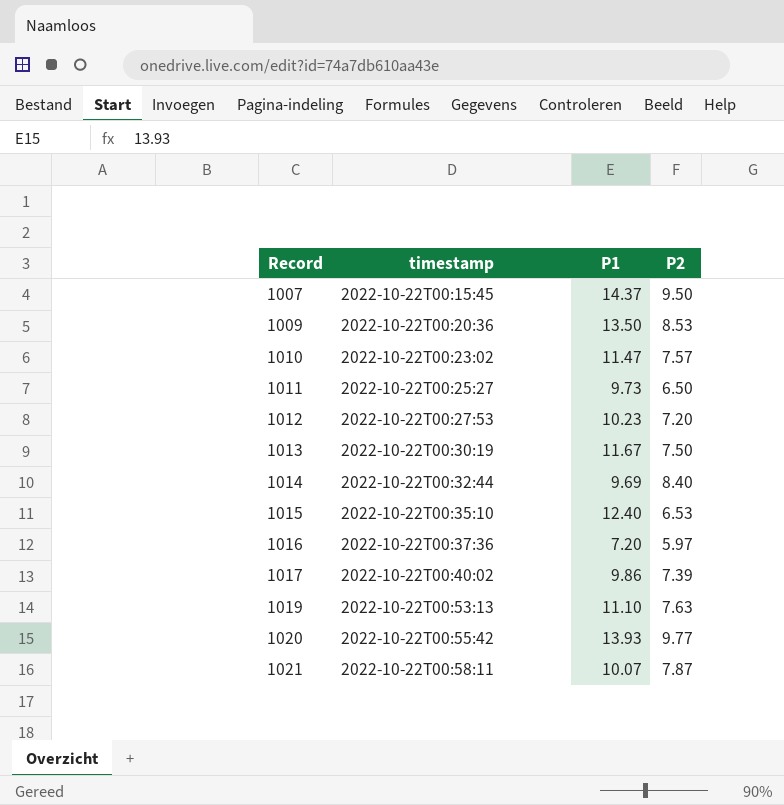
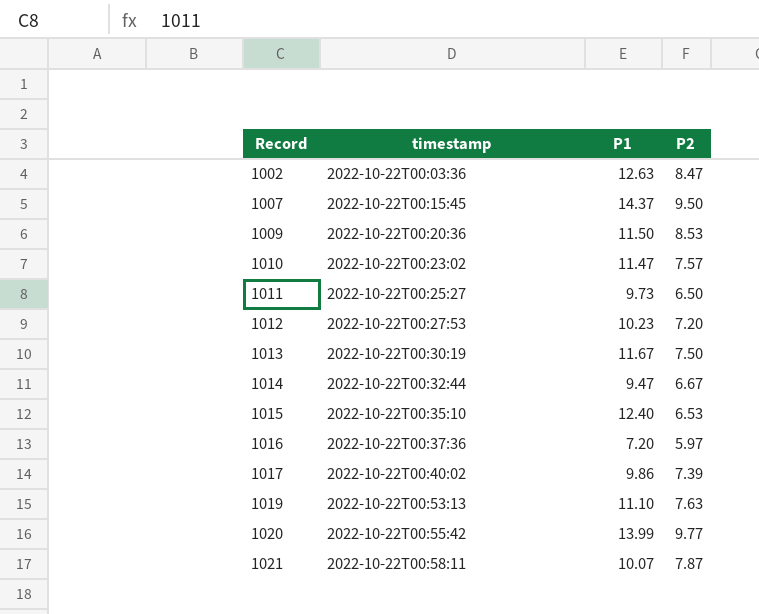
row 1002: none -> 2022-10-22T00:03:36 | 12.63 | 8.47
1009 | P1: 13.50 -> 11.50
1014 | P1: 9.69 -> 9.47
1014 | P2: 8.40 -> 6.67
1020 | P1: 13.93 -> 13.99

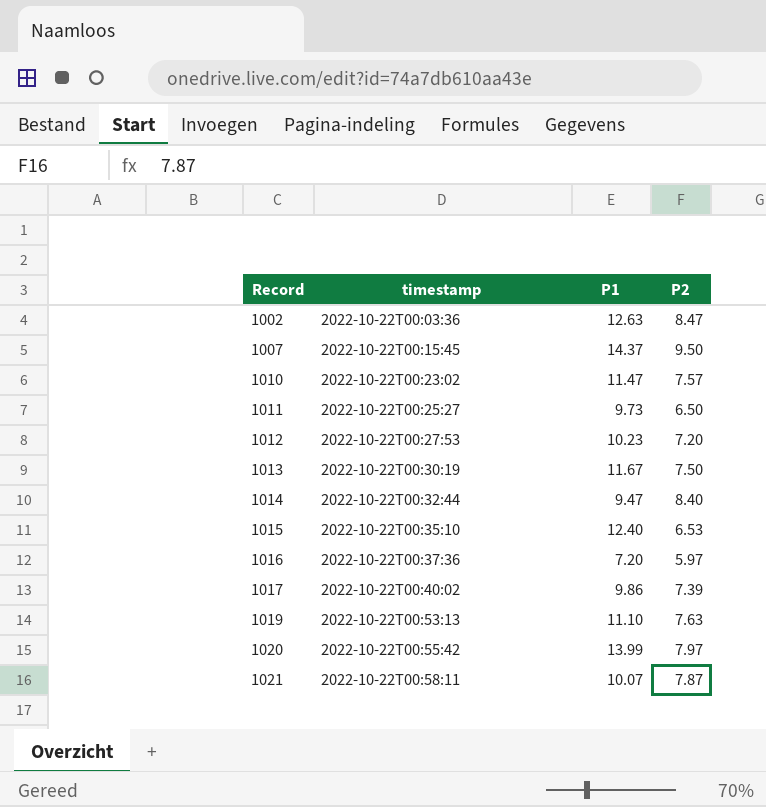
row 1009: 2022-10-22T00:20:36 | 11.50 | 8.53 -> none
1014 | P2: 6.67 -> 8.40
1020 | P2: 9.77 -> 7.97

